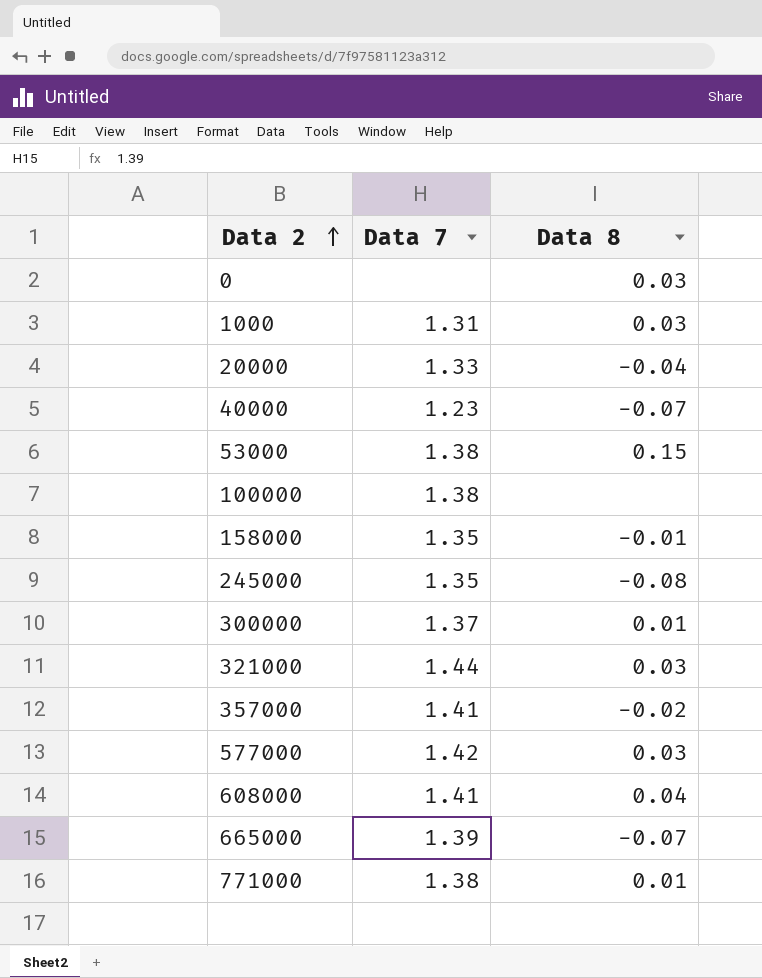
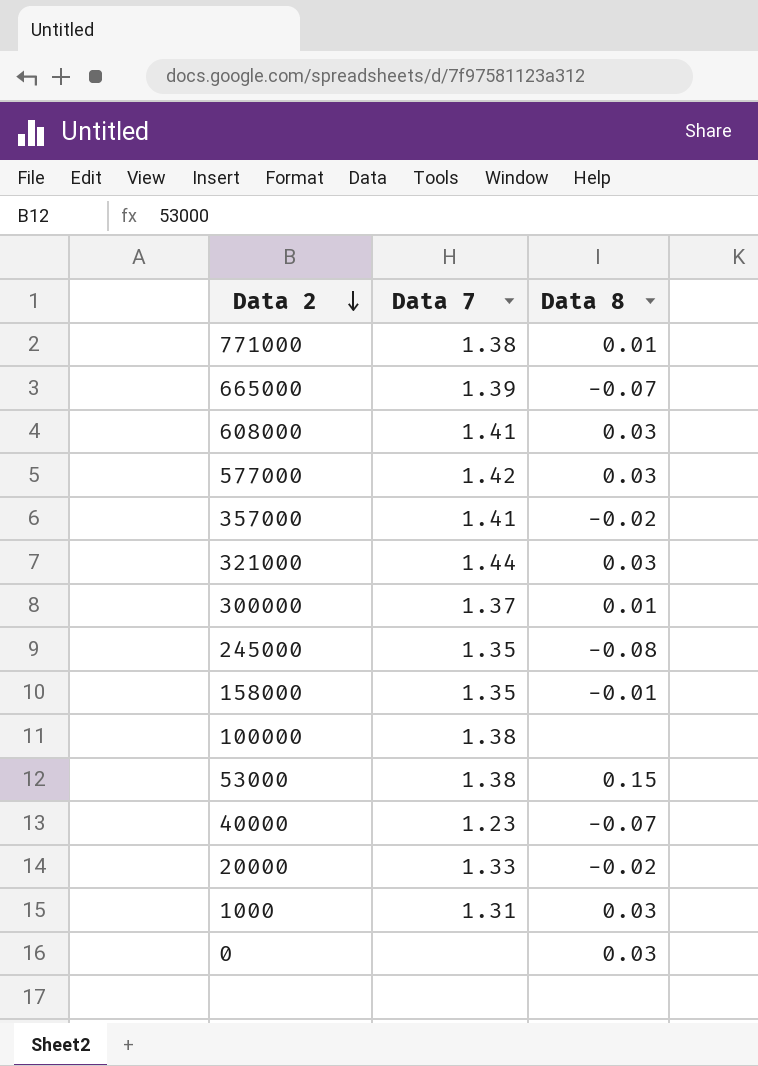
row order: Data 2 ascending -> Data 2 descending
608000 | Data 8: 0.04 -> 0.03
20000 | Data 8: -0.04 -> -0.02

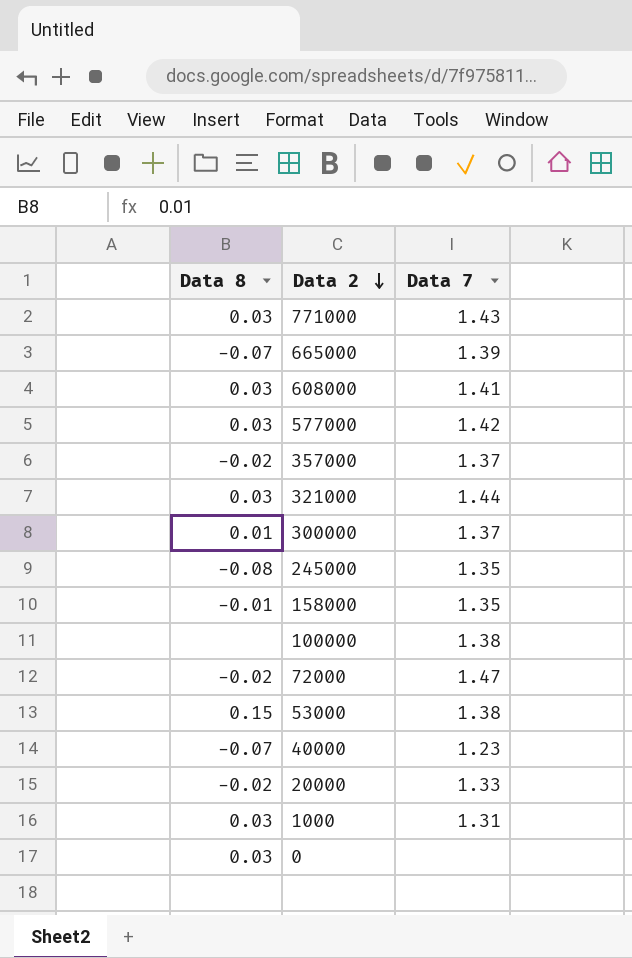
column Data 8 | position: 3 -> 1
771000 | Data 8: 0.01 -> 0.03
771000 | Data 7: 1.38 -> 1.43
357000 | Data 7: 1.41 -> 1.37
row 72000: none -> -0.02 | 1.47

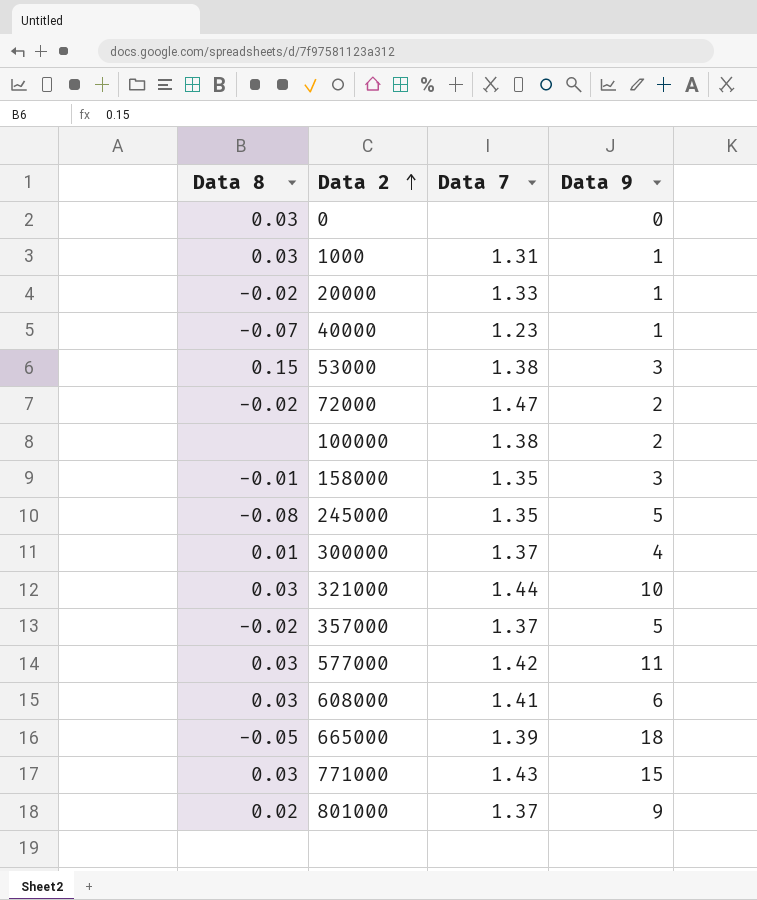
row order: Data 2 descending -> Data 2 ascending
column Data 9 | position: none -> 4
665000 | Data 8: -0.07 -> -0.05
row 801000: none -> 0.02 | 1.37 | 9

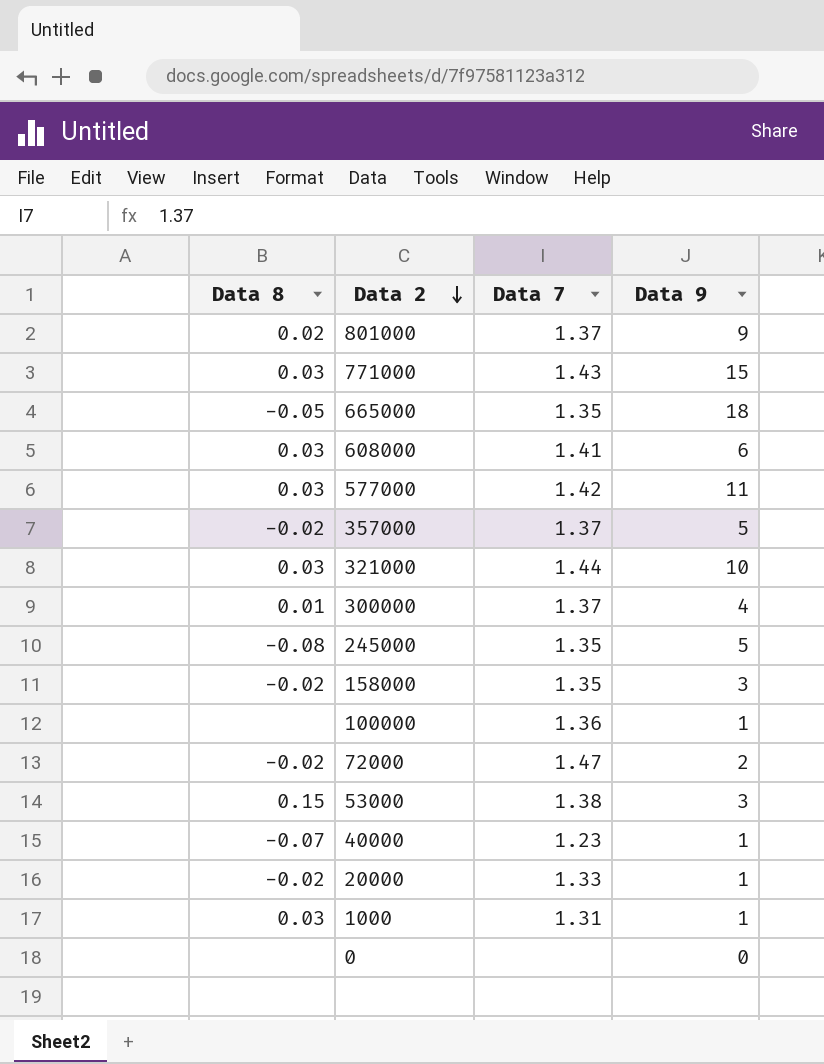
row order: Data 2 ascending -> Data 2 descending
665000 | Data 7: 1.39 -> 1.35
158000 | Data 8: -0.01 -> -0.02
100000 | Data 7: 1.38 -> 1.36
100000 | Data 9: 2 -> 1
0 | Data 8: 0.03 -> none

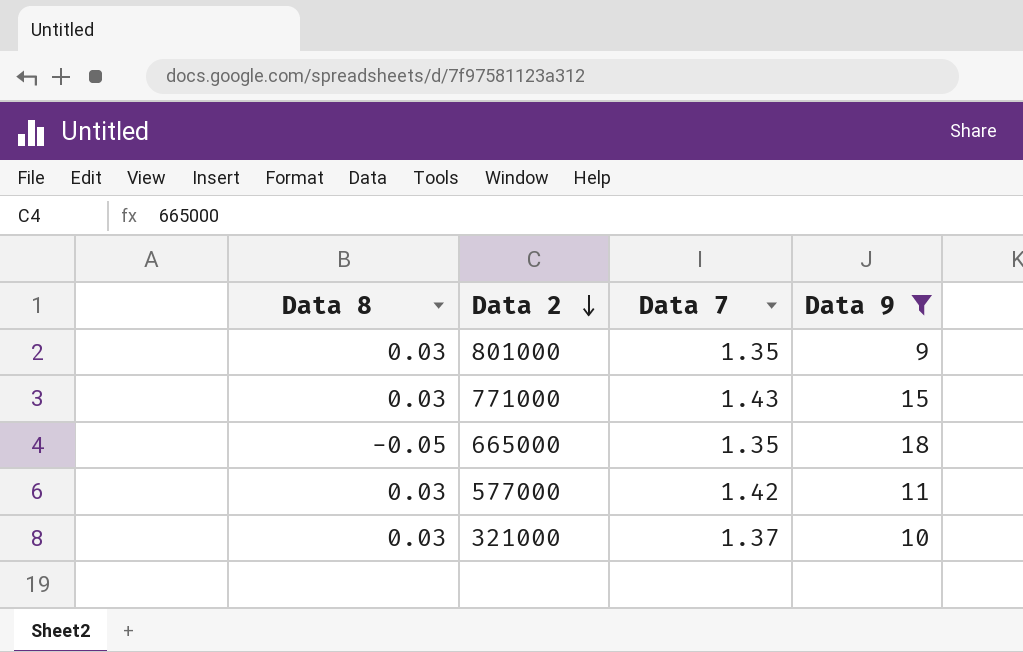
filter: none -> Data 9 >= 9
801000 | Data 8: 0.02 -> 0.03
801000 | Data 7: 1.37 -> 1.35
321000 | Data 7: 1.44 -> 1.37

